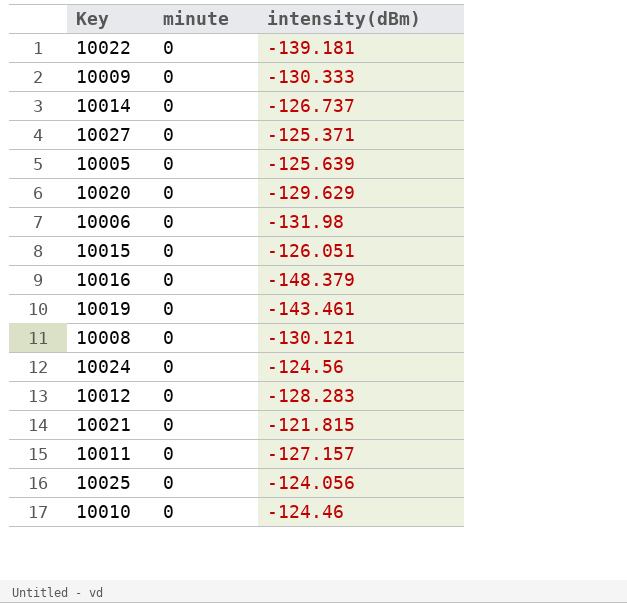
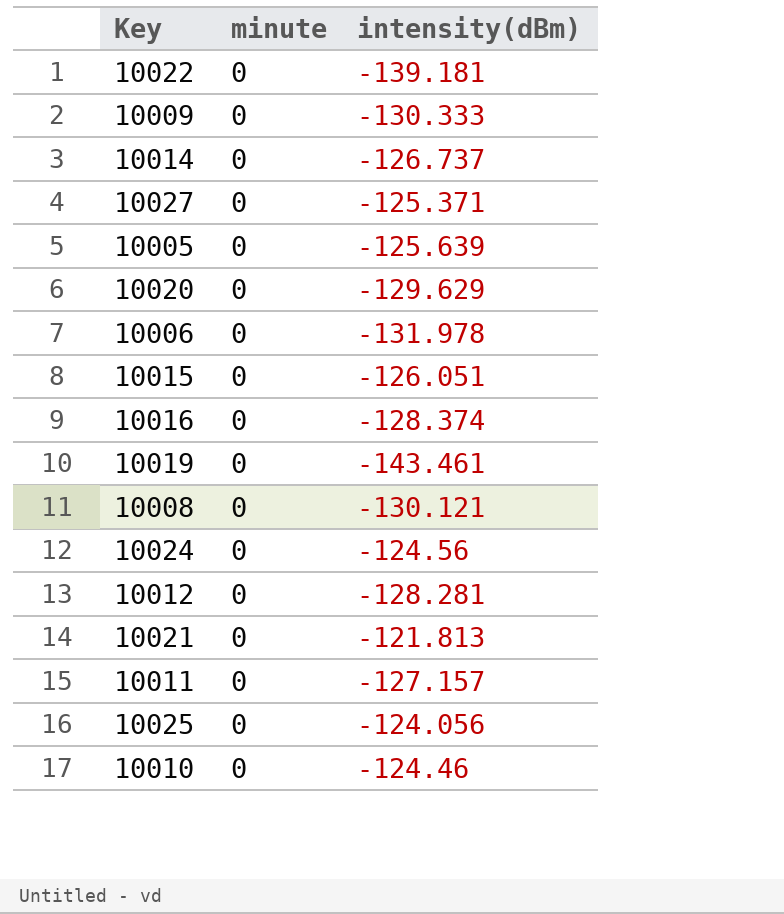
10006 | intensity(dBm): -131.98 -> -131.978
10016 | intensity(dBm): -148.379 -> -128.374
10012 | intensity(dBm): -128.283 -> -128.281
10021 | intensity(dBm): -121.815 -> -121.813

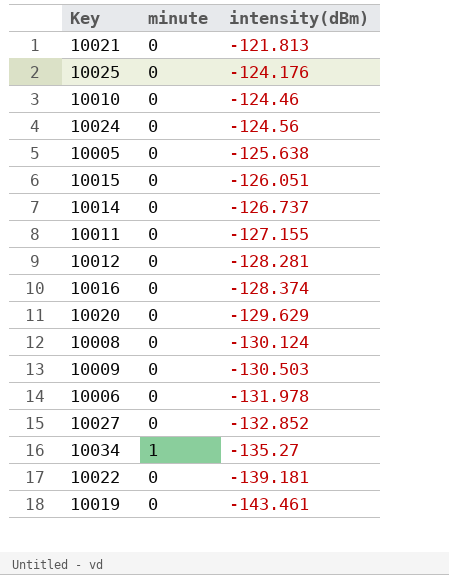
row order: none -> intensity(dBm) descending
10025 | intensity(dBm): -124.056 -> -124.176
10005 | intensity(dBm): -125.639 -> -125.638
10011 | intensity(dBm): -127.157 -> -127.155
10008 | intensity(dBm): -130.121 -> -130.124
10009 | intensity(dBm): -130.333 -> -130.503
10027 | intensity(dBm): -125.371 -> -132.852
row 10034: none -> 1 | -135.27

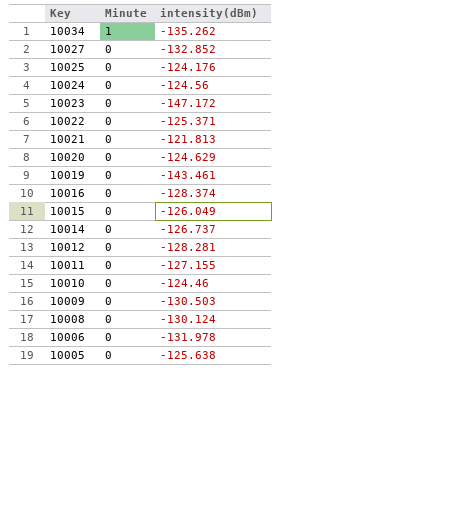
row order: intensity(dBm) descending -> Key descending
column name: minute -> Minute
10034 | intensity(dBm): -135.27 -> -135.262
row 10023: none -> 0 | -147.172
10022 | intensity(dBm): -139.181 -> -125.371
10020 | intensity(dBm): -129.629 -> -124.629
10015 | intensity(dBm): -126.051 -> -126.049

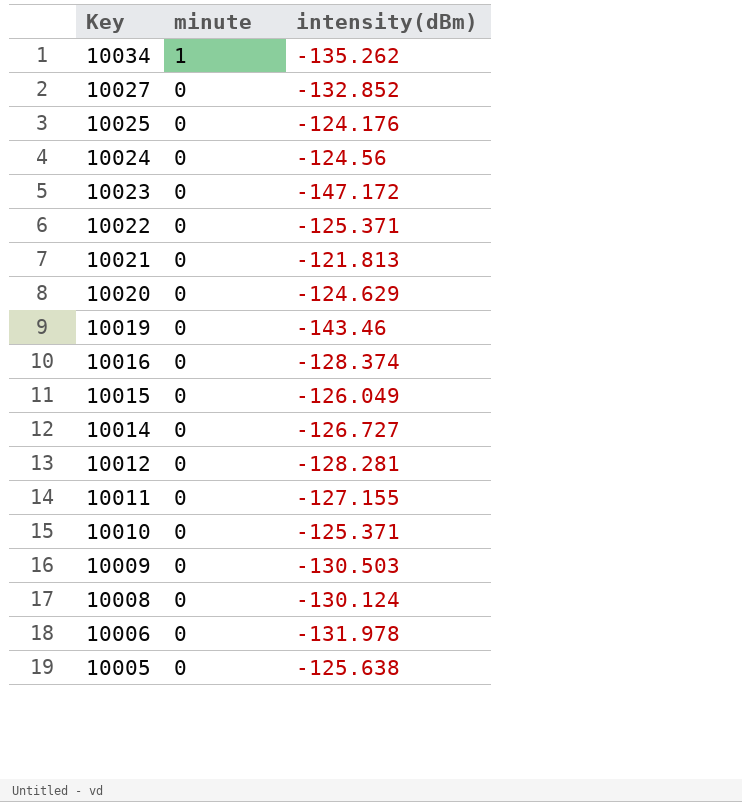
column name: Minute -> minute
10019 | intensity(dBm): -143.461 -> -143.46
10014 | intensity(dBm): -126.737 -> -126.727
10010 | intensity(dBm): -124.46 -> -125.371

